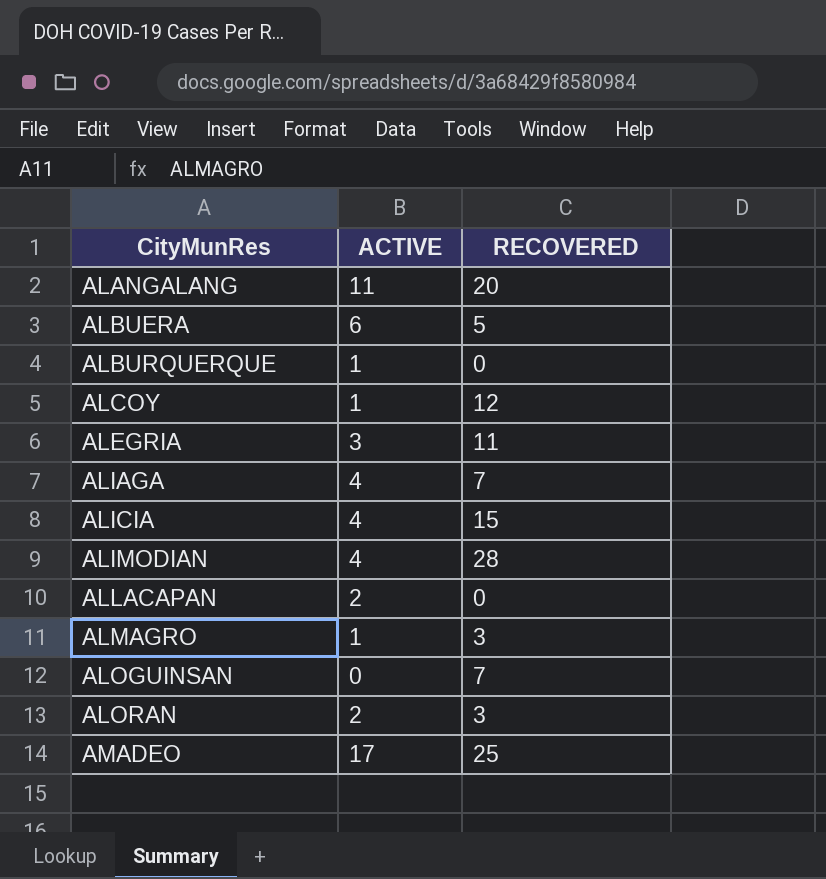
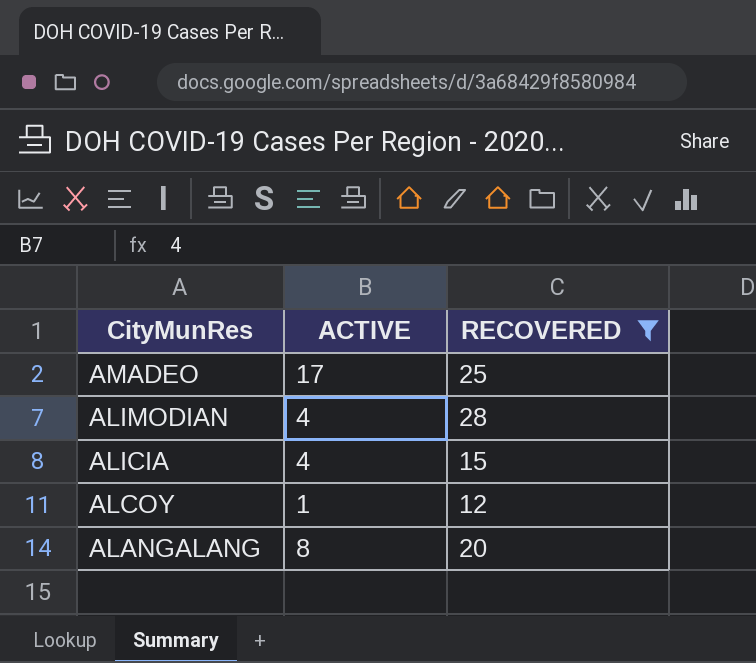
filter: none -> RECOVERED >= 12
row order: CityMunRes ascending -> CityMunRes descending
ALANGALANG | ACTIVE: 11 -> 8

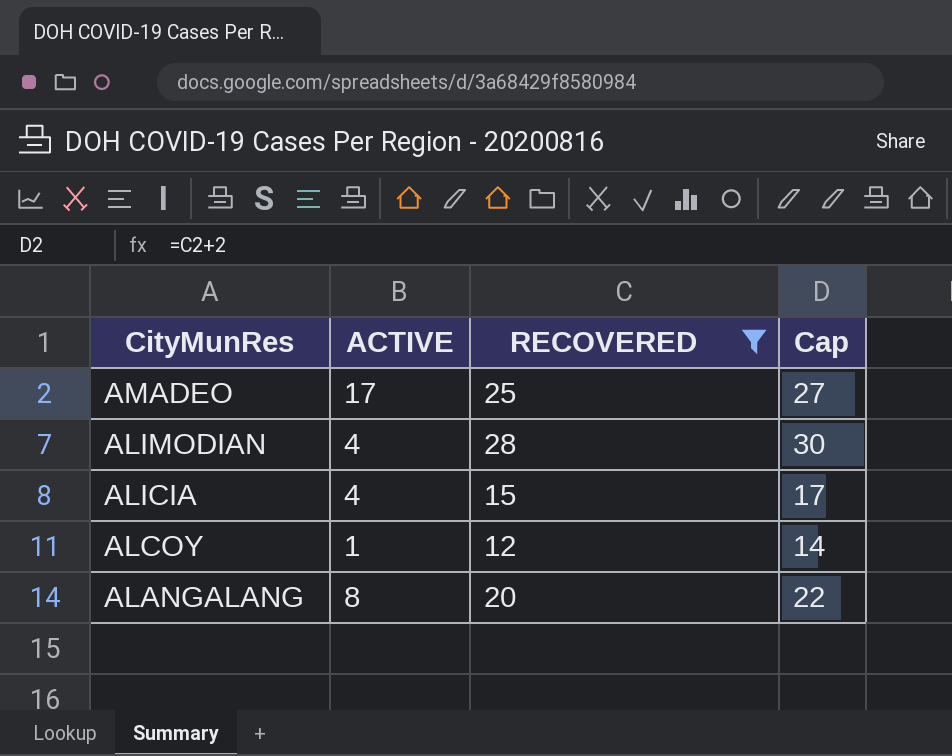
column Cap | formula: none -> [RECOVERED] + 2

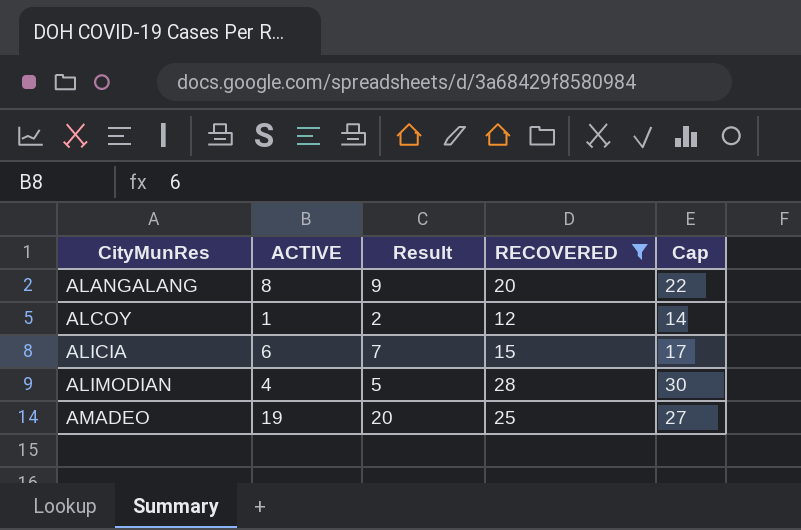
row order: CityMunRes descending -> CityMunRes ascending
column Result | formula: none -> [ACTIVE] + 1
ALICIA | ACTIVE: 4 -> 6
AMADEO | ACTIVE: 17 -> 19

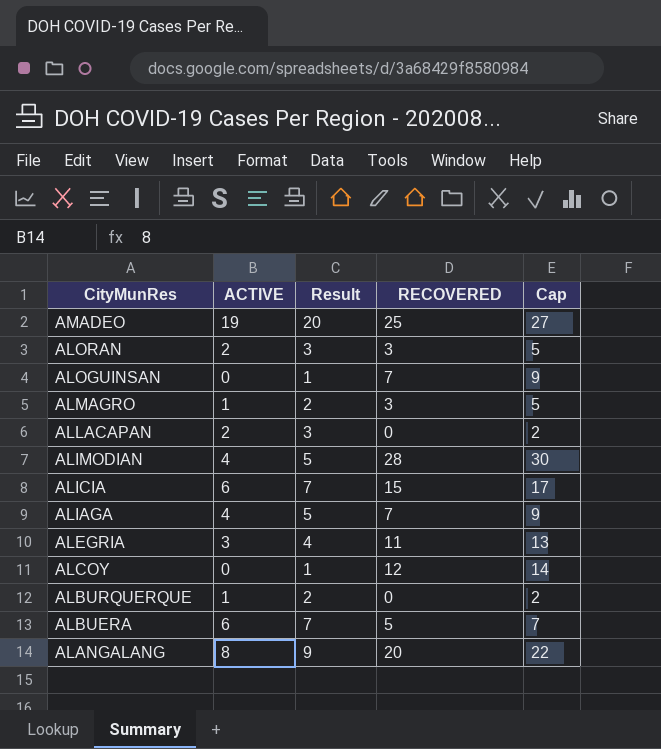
filter: RECOVERED >= 12 -> none
row order: CityMunRes ascending -> CityMunRes descending
ALCOY | ACTIVE: 1 -> 0
ALCOY | Result: 2 -> 1

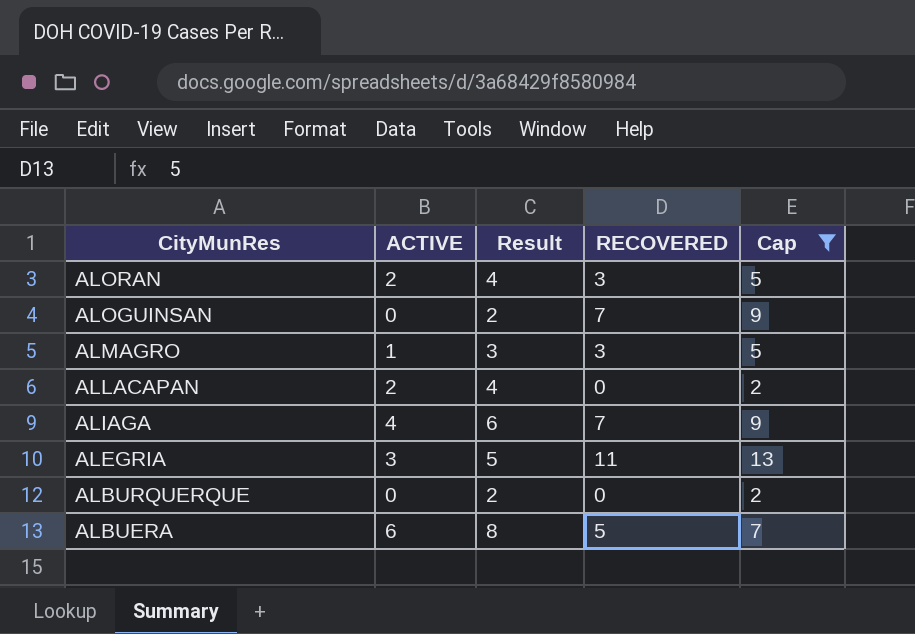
filter: none -> Cap <= 13
column Result | formula: [ACTIVE] + 1 -> [ACTIVE] + 2
ALBURQUERQUE | ACTIVE: 1 -> 0

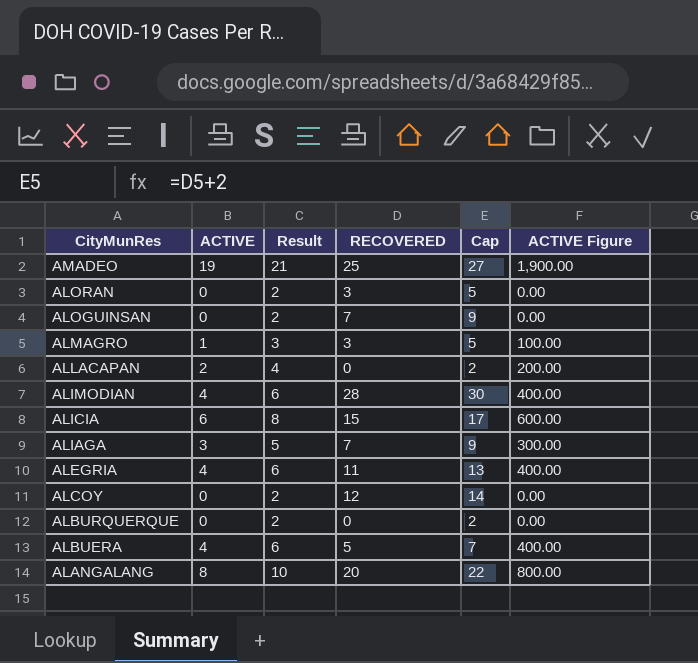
filter: Cap <= 13 -> none
column ACTIVE Figure | formula: none -> [ACTIVE] * 100
ALORAN | ACTIVE: 2 -> 0
ALORAN | Result: 4 -> 2
ALIAGA | ACTIVE: 4 -> 3
ALIAGA | Result: 6 -> 5
ALEGRIA | ACTIVE: 3 -> 4
ALEGRIA | Result: 5 -> 6
ALBUERA | ACTIVE: 6 -> 4
ALBUERA | Result: 8 -> 6

